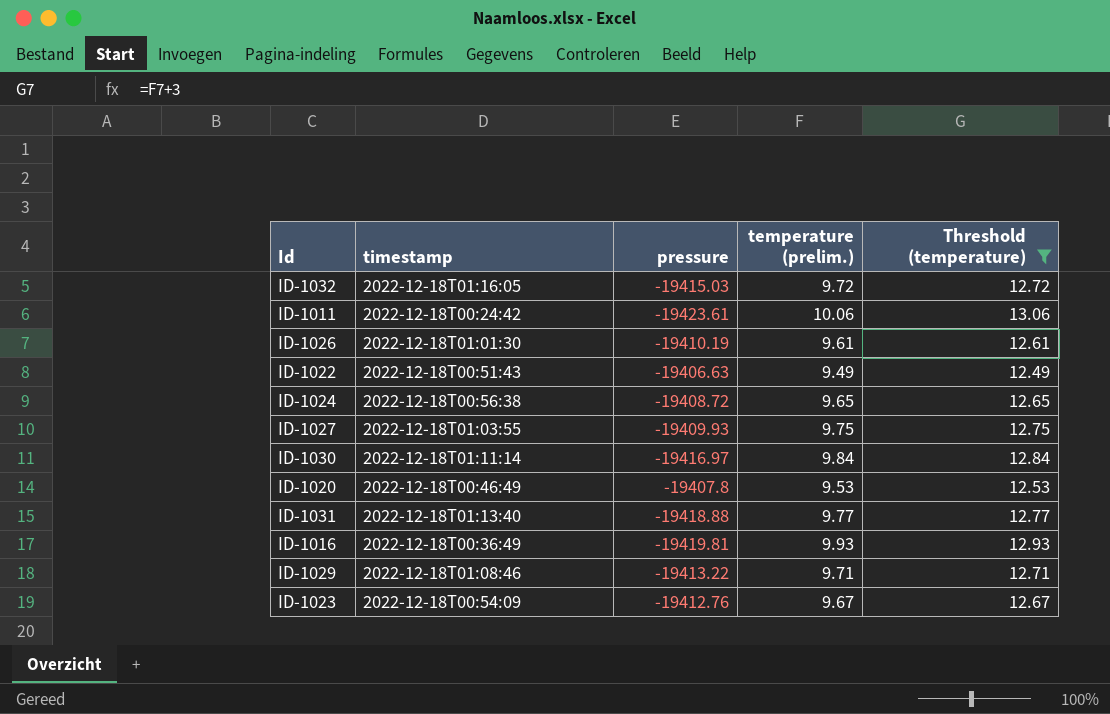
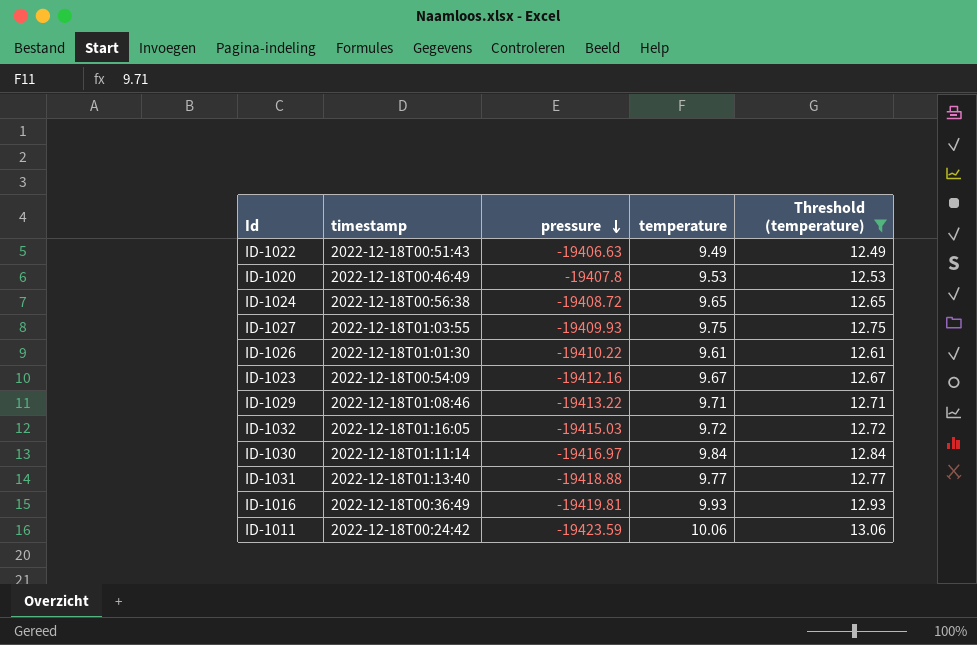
row order: none -> pressure descending
column name: temperature (prelim.) -> temperature
ID-1026 | pressure: -19410.19 -> -19410.22
ID-1023 | pressure: -19412.76 -> -19412.16
ID-1011 | pressure: -19423.61 -> -19423.59

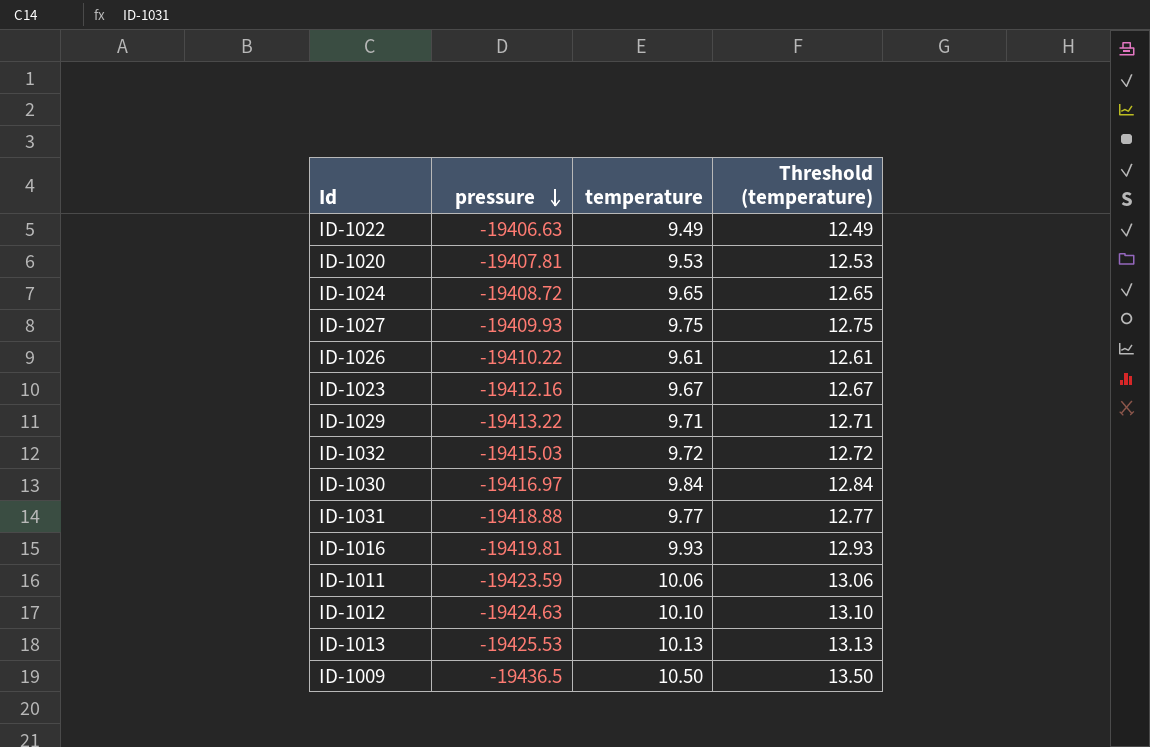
filter: Threshold (temperature) <= 13.06 -> none
column timestamp | position: 2 -> none
ID-1020 | pressure: -19407.8 -> -19407.81

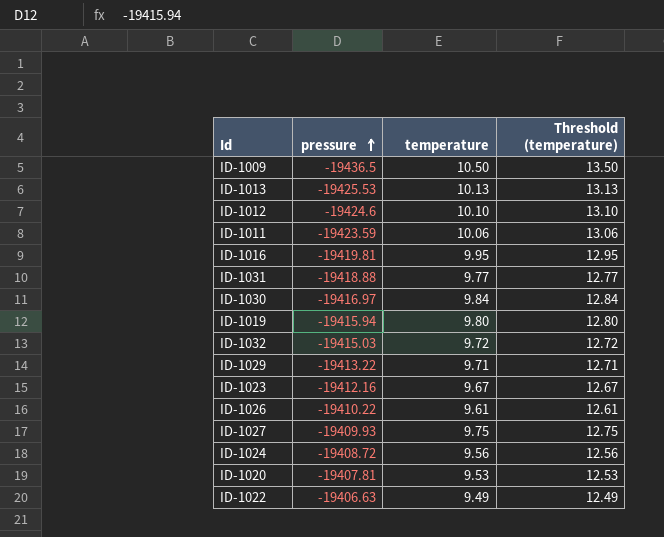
row order: pressure descending -> pressure ascending
ID-1012 | pressure: -19424.63 -> -19424.6
ID-1016 | temperature: 9.93 -> 9.95
ID-1016 | Threshold (temperature): 12.93 -> 12.95
row ID-1019: none -> -19415.94 | 9.80 | 12.80
ID-1024 | temperature: 9.65 -> 9.56
ID-1024 | Threshold (temperature): 12.65 -> 12.56

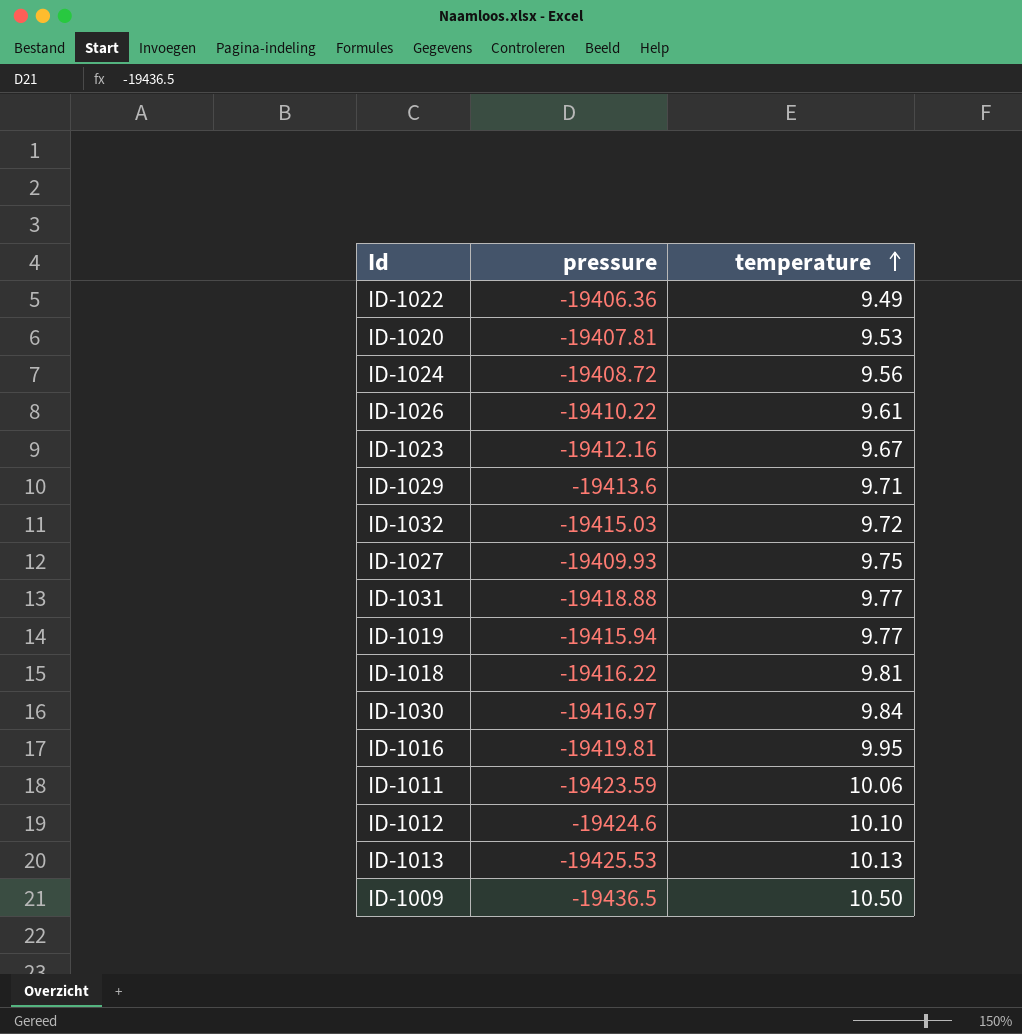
row order: pressure ascending -> temperature ascending
column Threshold (temperature) | formula: [temperature] + 3 -> none
ID-1022 | pressure: -19406.63 -> -19406.36
ID-1029 | pressure: -19413.22 -> -19413.6
ID-1019 | temperature: 9.80 -> 9.77
row ID-1018: none -> -19416.22 | 9.81

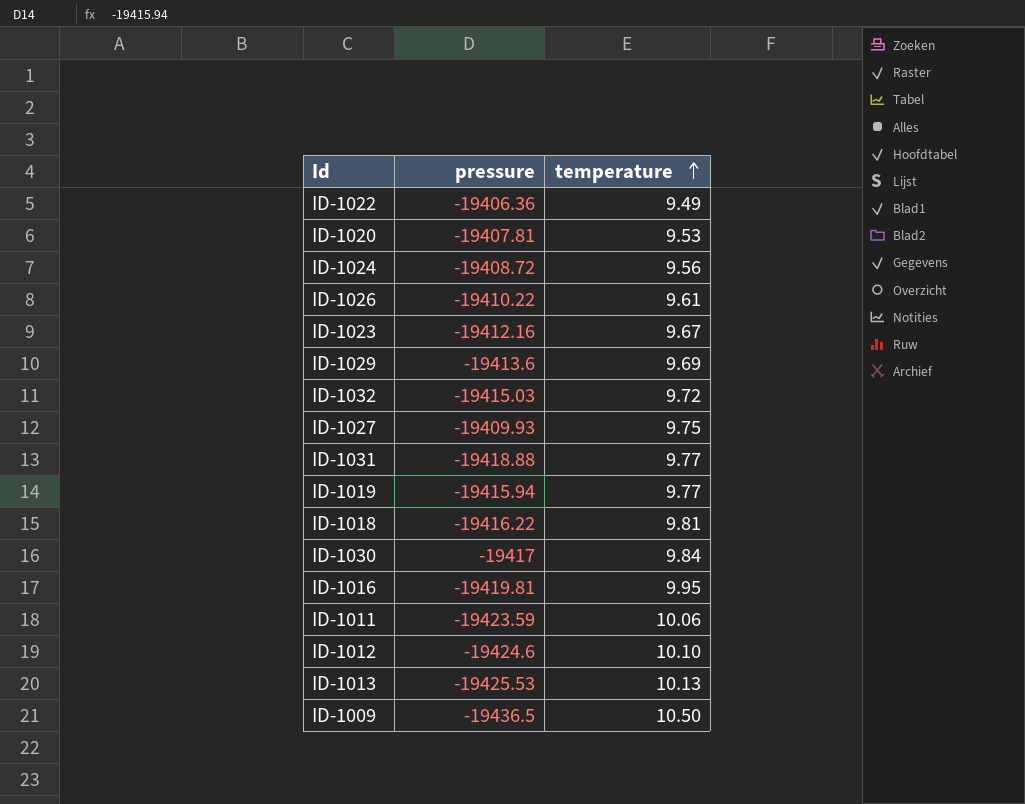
ID-1029 | temperature: 9.71 -> 9.69
ID-1030 | pressure: -19416.97 -> -19417

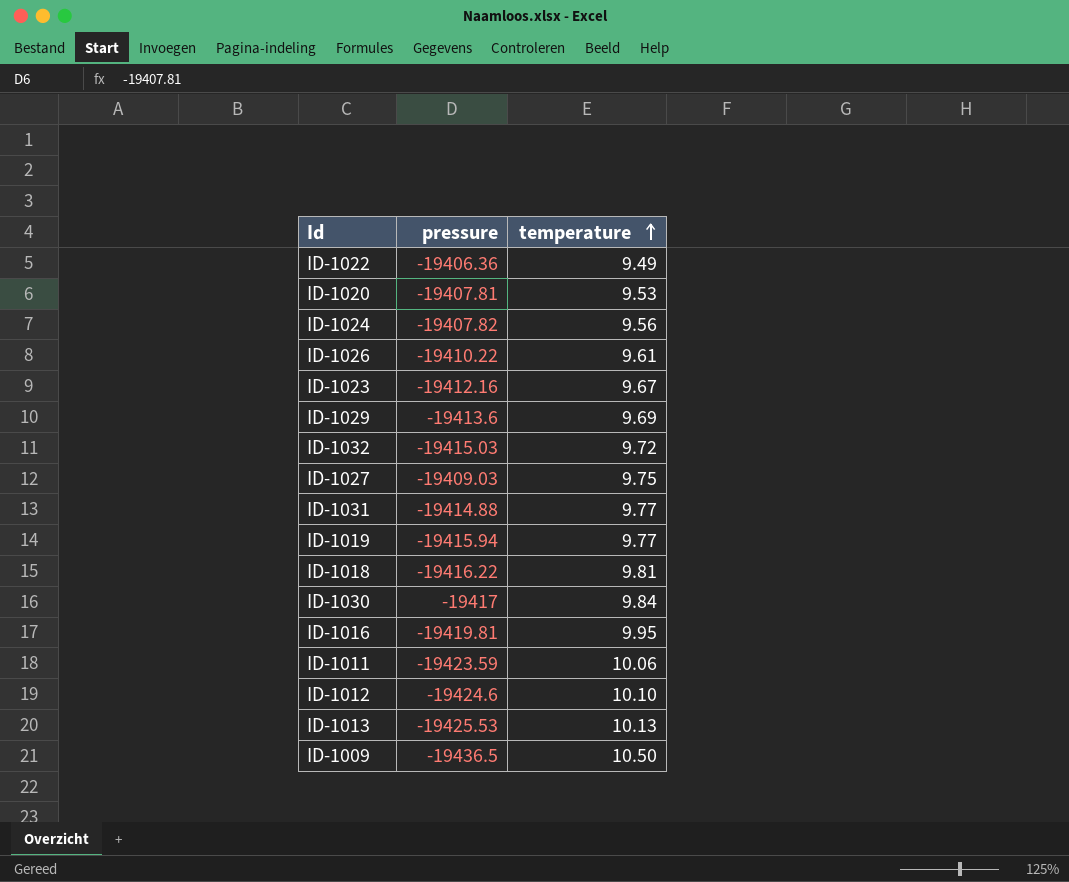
ID-1024 | pressure: -19408.72 -> -19407.82
ID-1027 | pressure: -19409.93 -> -19409.03
ID-1031 | pressure: -19418.88 -> -19414.88

